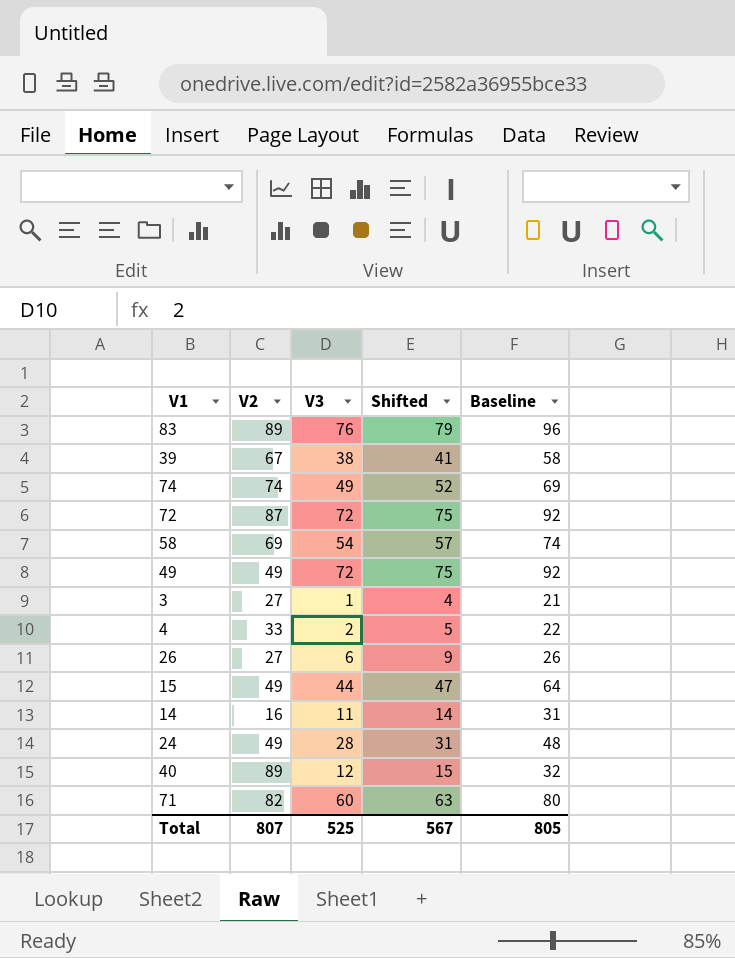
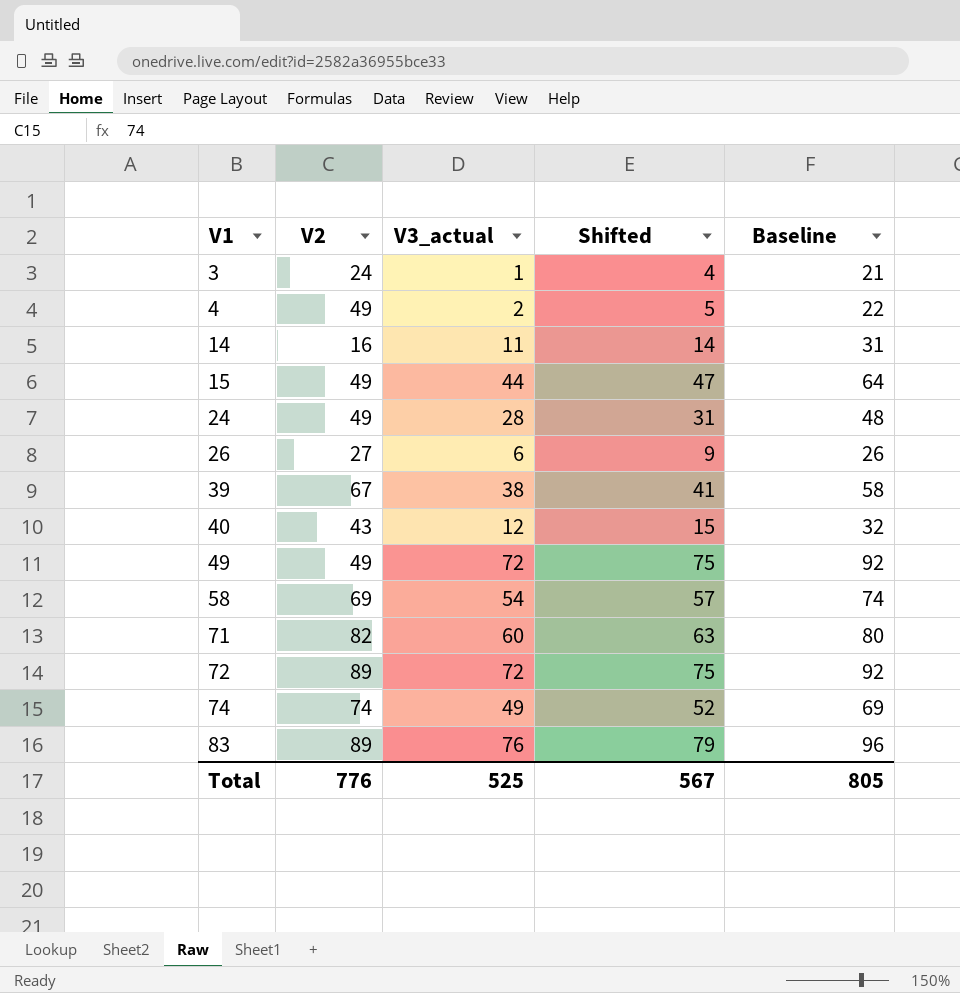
row order: none -> V1 ascending
column name: V3 -> V3_actual
3 | V2: 27 -> 24
4 | V2: 33 -> 49
40 | V2: 89 -> 43
72 | V2: 87 -> 89
Total | V2: 807 -> 776

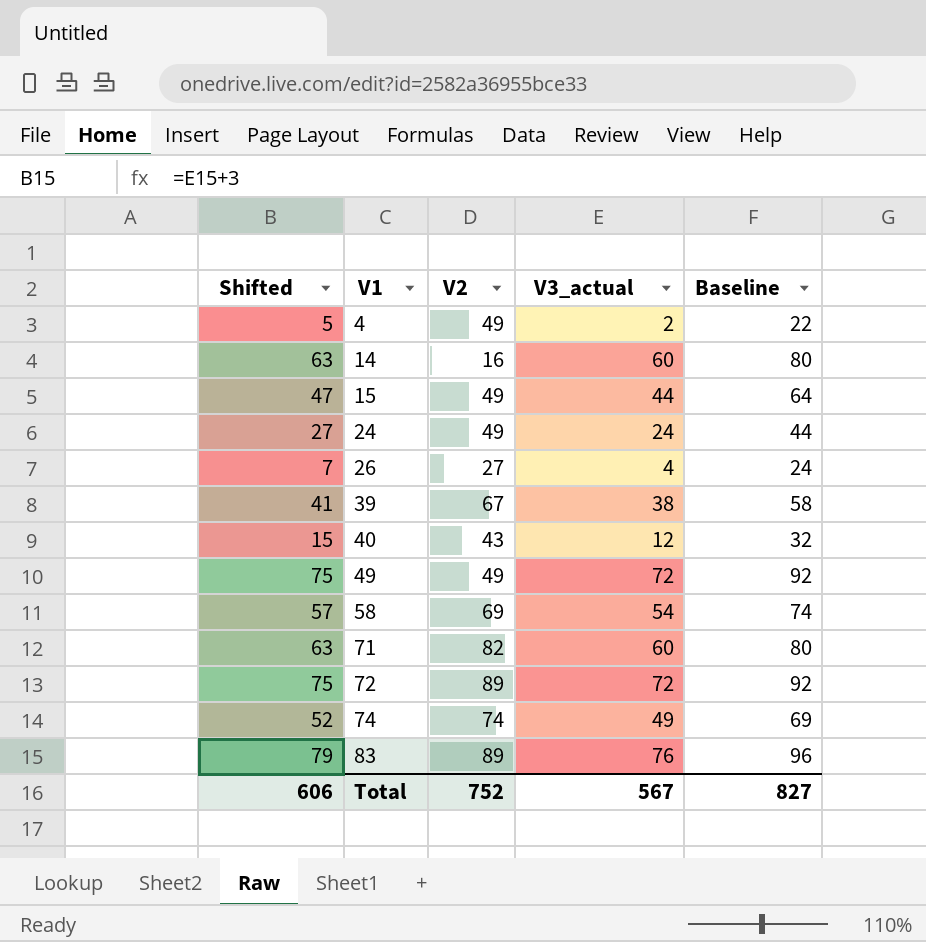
column Shifted | position: 4 -> 1
row 3: 24 | 1 | 4 | 21 -> none
14 | Shifted: 14 -> 63
14 | V3_actual: 11 -> 60
14 | Baseline: 31 -> 80
24 | Shifted: 31 -> 27
24 | V3_actual: 28 -> 24
24 | Baseline: 48 -> 44
26 | Shifted: 9 -> 7
26 | V3_actual: 6 -> 4
26 | Baseline: 26 -> 24
Total | Shifted: 567 -> 606
Total | V2: 776 -> 752
Total | V3_actual: 525 -> 567
Total | Baseline: 805 -> 827

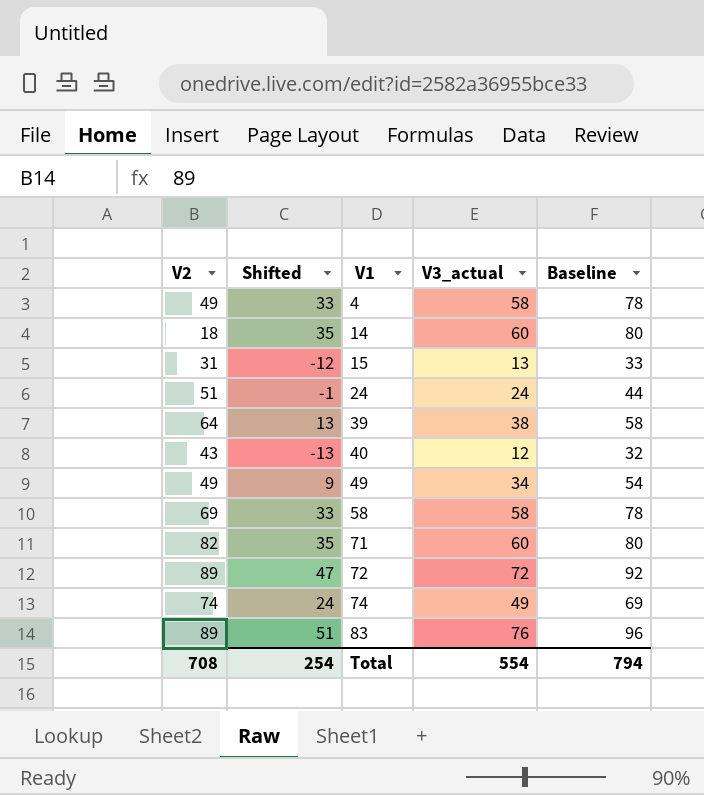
column V2 | position: 3 -> 1
column Shifted | formula: [V3_actual] + 3 -> [V3_actual] - 25
row 26: 7 | 27 | 4 | 24 -> none
4 | V3_actual: 2 -> 58
4 | Baseline: 22 -> 78
14 | V2: 16 -> 18
15 | V2: 49 -> 31
15 | V3_actual: 44 -> 13
15 | Baseline: 64 -> 33
24 | V2: 49 -> 51
39 | V2: 67 -> 64
49 | V3_actual: 72 -> 34
49 | Baseline: 92 -> 54
58 | V3_actual: 54 -> 58
58 | Baseline: 74 -> 78
Total | V2: 752 -> 708
Total | Shifted: 606 -> 254
Total | V3_actual: 567 -> 554
Total | Baseline: 827 -> 794

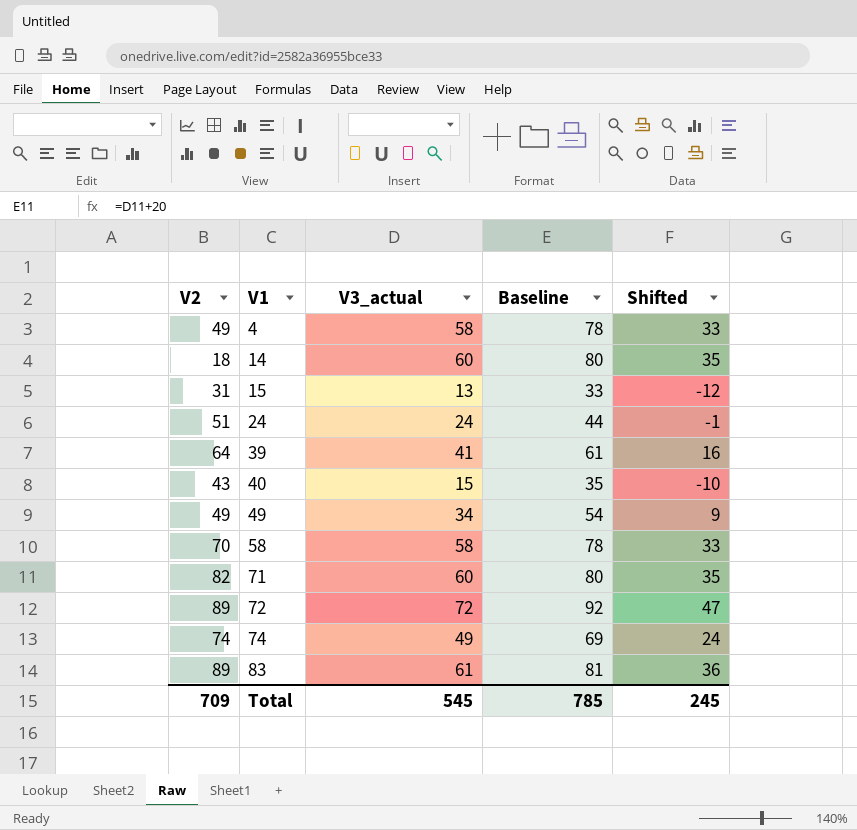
column Shifted | position: 2 -> 5
39 | V3_actual: 38 -> 41
39 | Baseline: 58 -> 61
39 | Shifted: 13 -> 16
40 | V3_actual: 12 -> 15
40 | Baseline: 32 -> 35
40 | Shifted: -13 -> -10
58 | V2: 69 -> 70
83 | V3_actual: 76 -> 61
83 | Baseline: 96 -> 81
83 | Shifted: 51 -> 36
Total | V2: 708 -> 709
Total | V3_actual: 554 -> 545
Total | Baseline: 794 -> 785
Total | Shifted: 254 -> 245

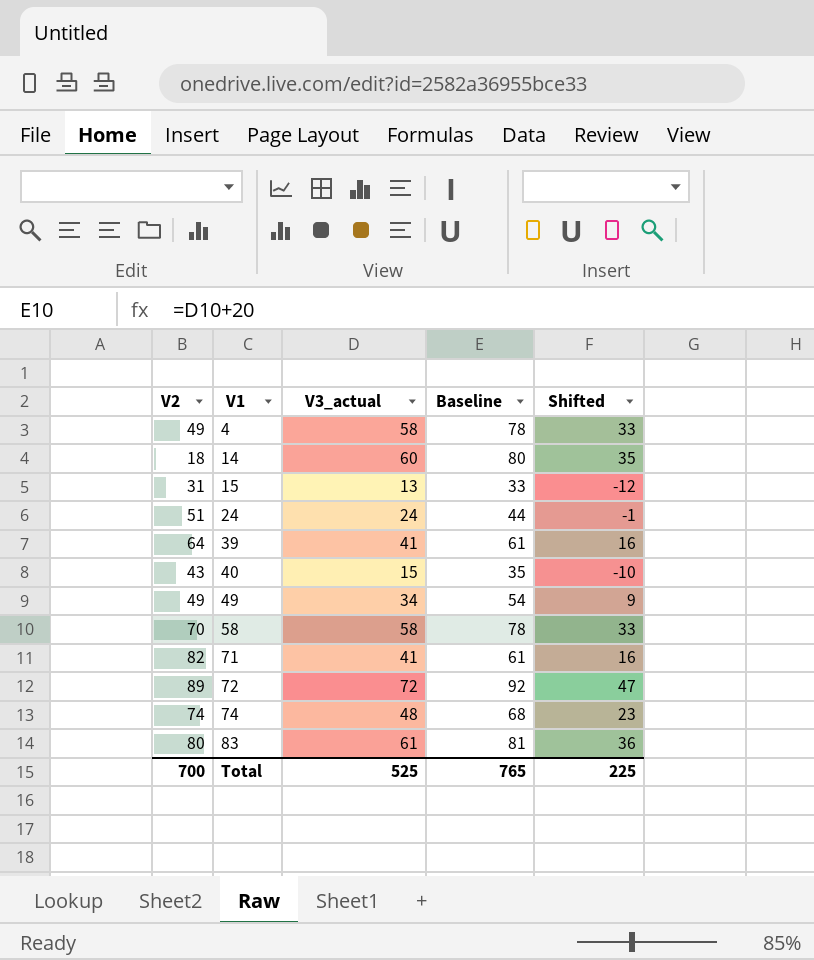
71 | V3_actual: 60 -> 41
71 | Baseline: 80 -> 61
71 | Shifted: 35 -> 16
74 | V3_actual: 49 -> 48
74 | Baseline: 69 -> 68
74 | Shifted: 24 -> 23
83 | V2: 89 -> 80
Total | V2: 709 -> 700
Total | V3_actual: 545 -> 525
Total | Baseline: 785 -> 765
Total | Shifted: 245 -> 225

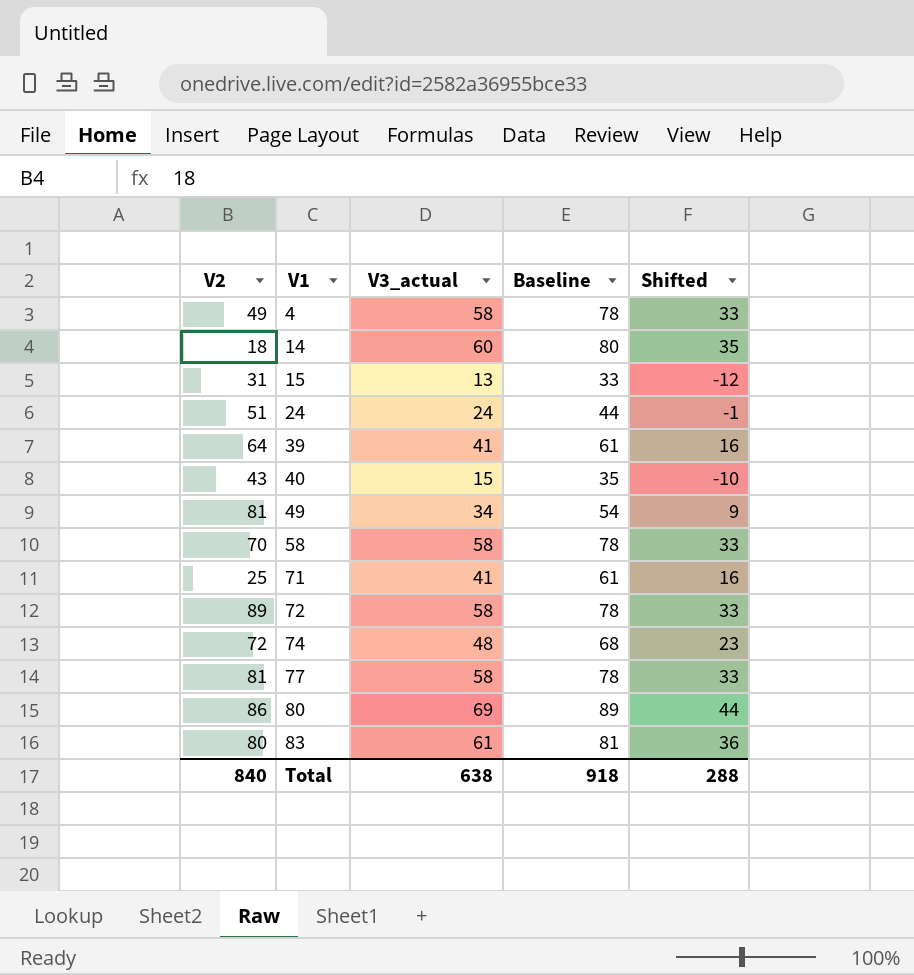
49 | V2: 49 -> 81
71 | V2: 82 -> 25
72 | V3_actual: 72 -> 58
72 | Baseline: 92 -> 78
72 | Shifted: 47 -> 33
74 | V2: 74 -> 72
row 77: none -> 81 | 58 | 78 | 33
row 80: none -> 86 | 69 | 89 | 44
Total | V2: 700 -> 840
Total | V3_actual: 525 -> 638
Total | Baseline: 765 -> 918
Total | Shifted: 225 -> 288

